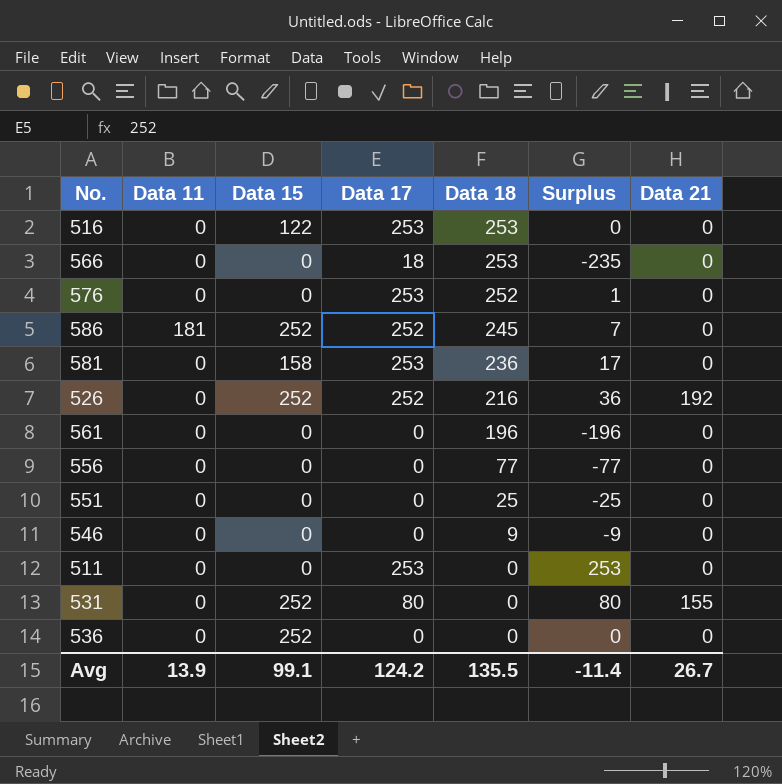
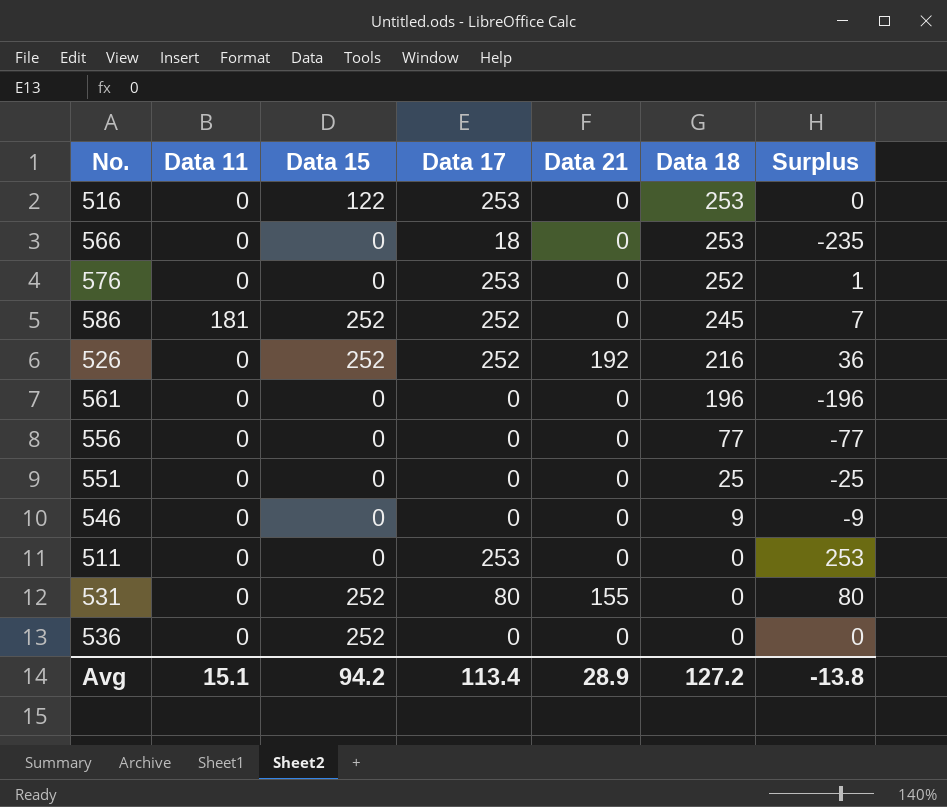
column Data 21 | position: 7 -> 5
row 581: 0 | 158 | 253 | 236 | 17 | 0 -> none
Avg | Data 11: 13.9 -> 15.1
Avg | Data 15: 99.1 -> 94.2
Avg | Data 17: 124.2 -> 113.4
Avg | Data 21: 26.7 -> 28.9
Avg | Data 18: 135.5 -> 127.2
Avg | Surplus: -11.4 -> -13.8

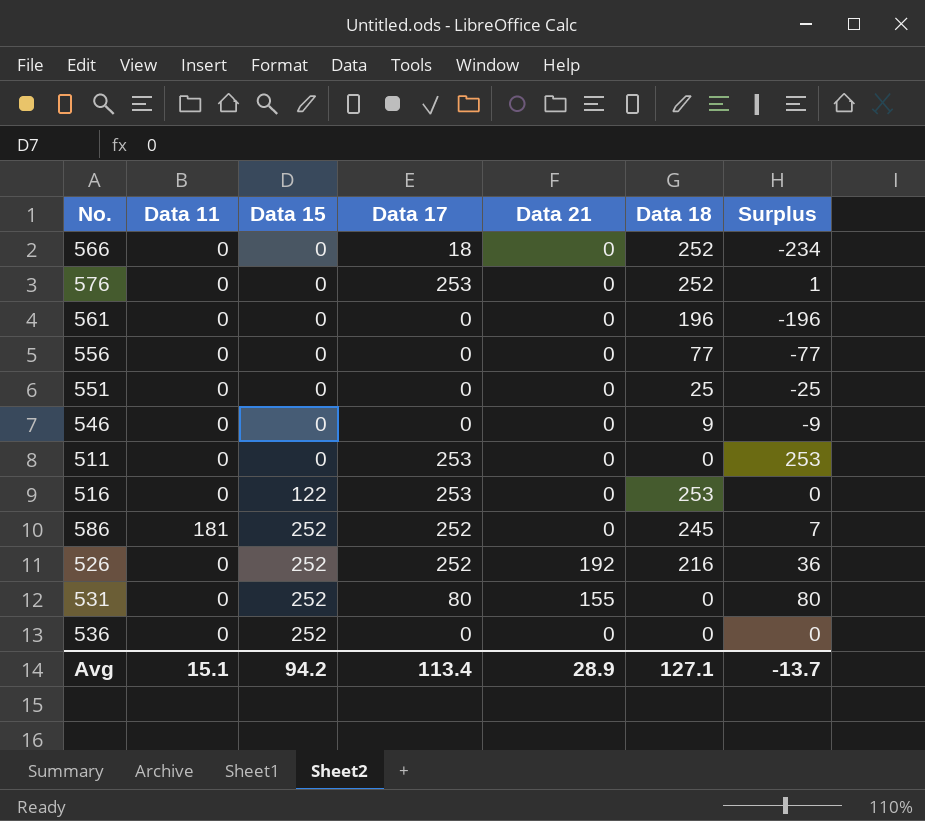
row order: Data 18 descending -> Data 15 ascending
566 | Data 18: 253 -> 252
566 | Surplus: -235 -> -234
Avg | Data 18: 127.2 -> 127.1
Avg | Surplus: -13.8 -> -13.7

